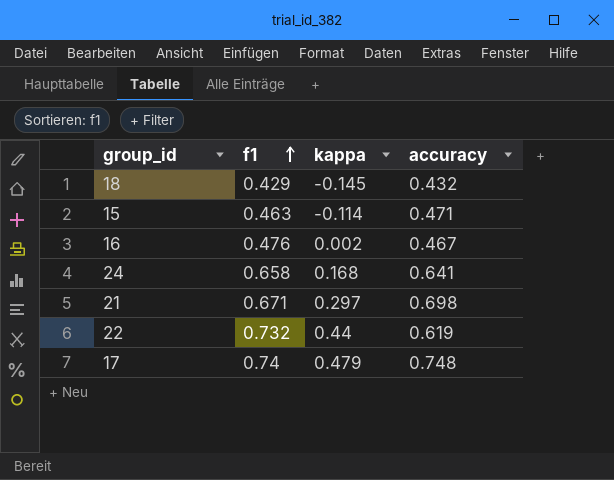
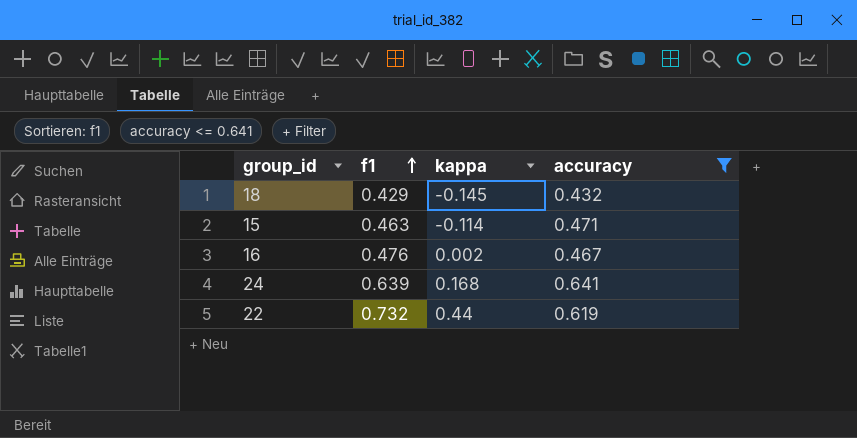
filter: none -> accuracy <= 0.641
24 | f1: 0.658 -> 0.639

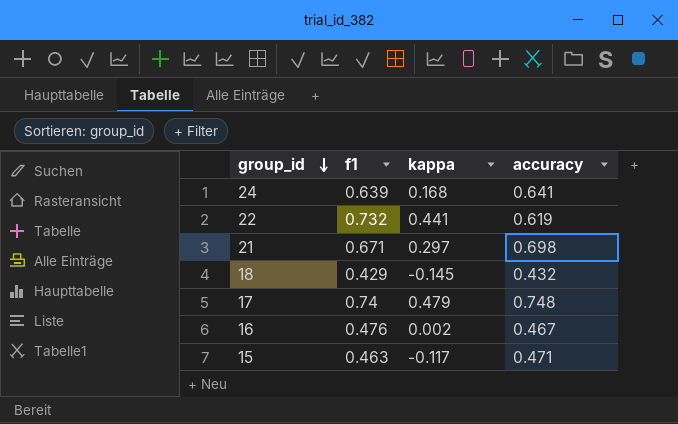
filter: accuracy <= 0.641 -> none
row order: f1 ascending -> group_id descending
22 | kappa: 0.44 -> 0.441
15 | kappa: -0.114 -> -0.117

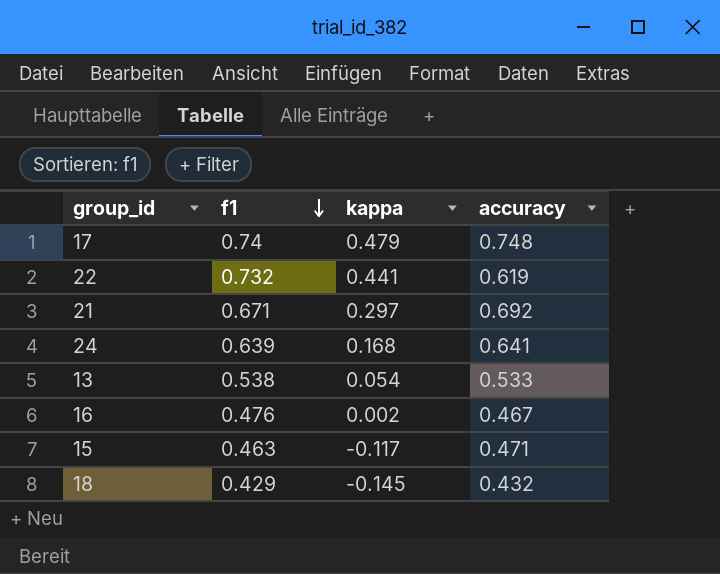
row order: group_id descending -> f1 descending
21 | accuracy: 0.698 -> 0.692
row 13: none -> 0.538 | 0.054 | 0.533

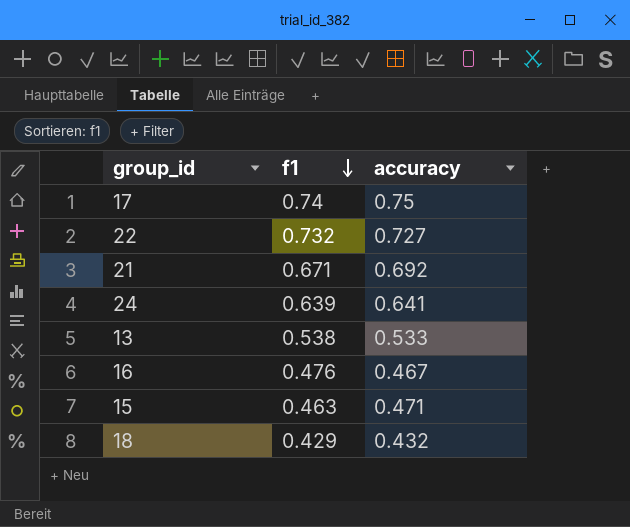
column kappa | position: 3 -> none
17 | accuracy: 0.748 -> 0.75
22 | accuracy: 0.619 -> 0.727

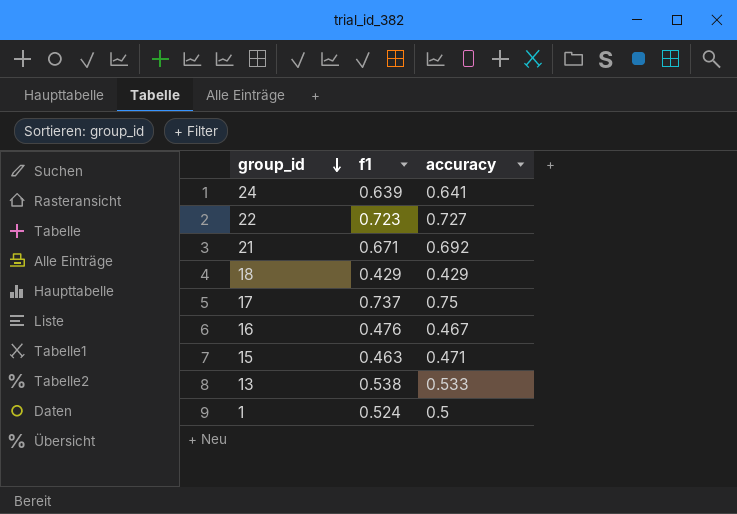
row order: f1 descending -> group_id descending
22 | f1: 0.732 -> 0.723
18 | accuracy: 0.432 -> 0.429
17 | f1: 0.74 -> 0.737
row 1: none -> 0.524 | 0.5

